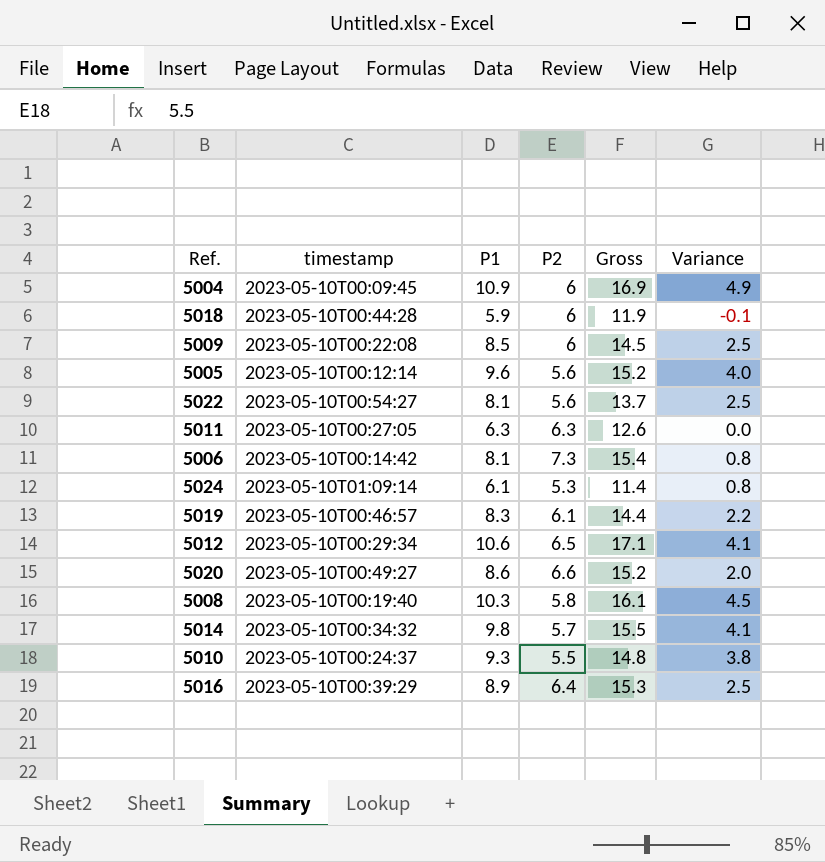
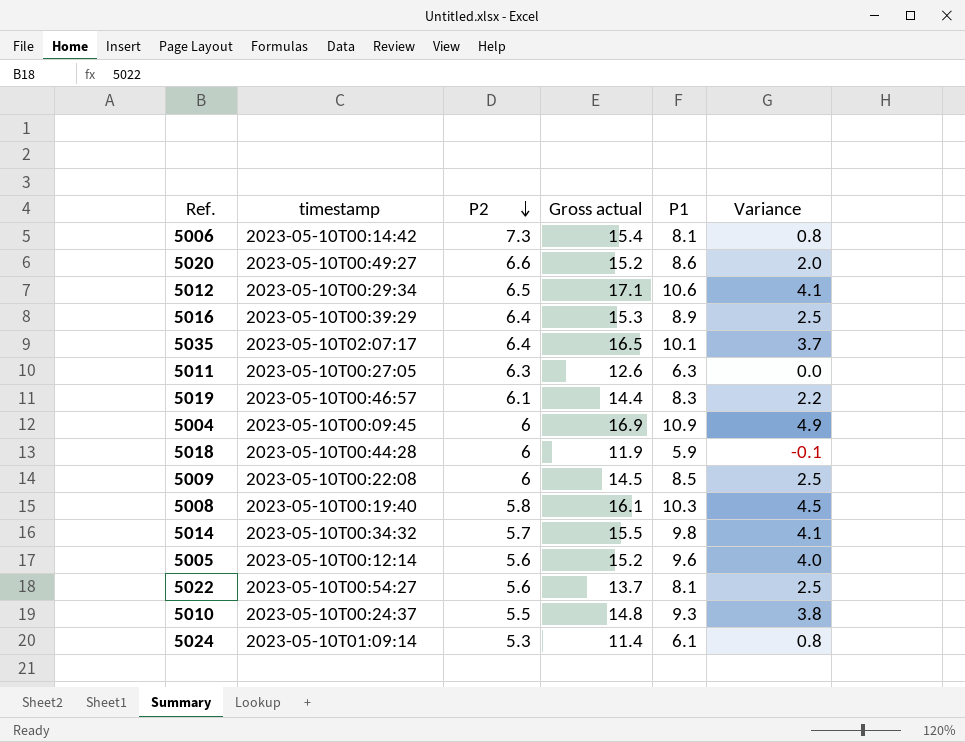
row order: none -> P2 descending
column name: Gross -> Gross actual
column P1 | position: 3 -> 5
row 5035: none -> 2023-05-10T02:07:17 | 6.4 | 16.5 | 10.1 | 3.7

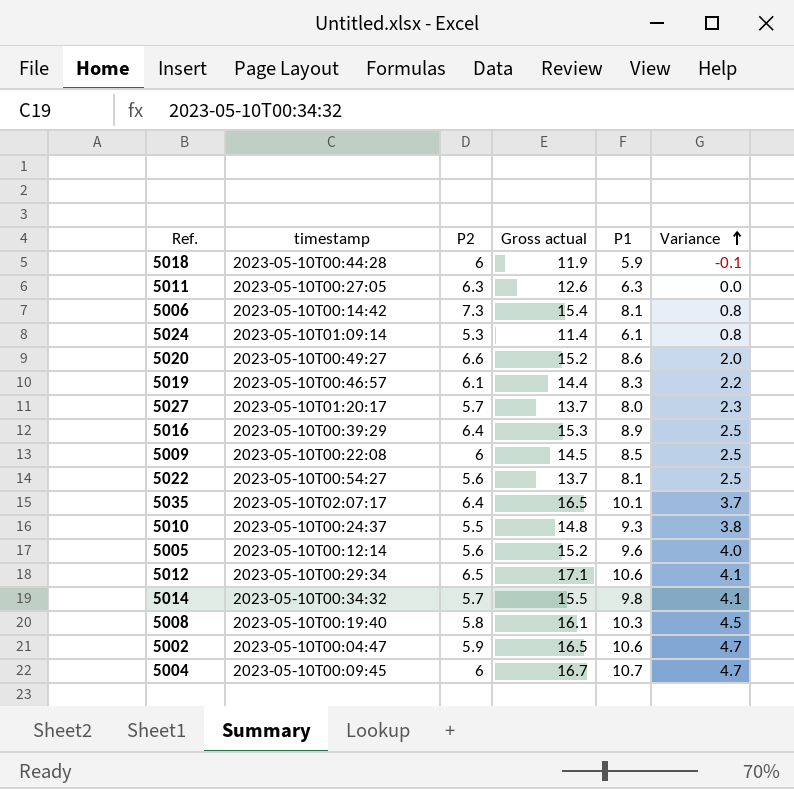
row order: P2 descending -> Variance ascending
row 5027: none -> 2023-05-10T01:20:17 | 5.7 | 13.7 | 8.0 | 2.3
row 5002: none -> 2023-05-10T00:04:47 | 5.9 | 16.5 | 10.6 | 4.7
5004 | Gross actual: 16.9 -> 16.7
5004 | P1: 10.9 -> 10.7
5004 | Variance: 4.9 -> 4.7

